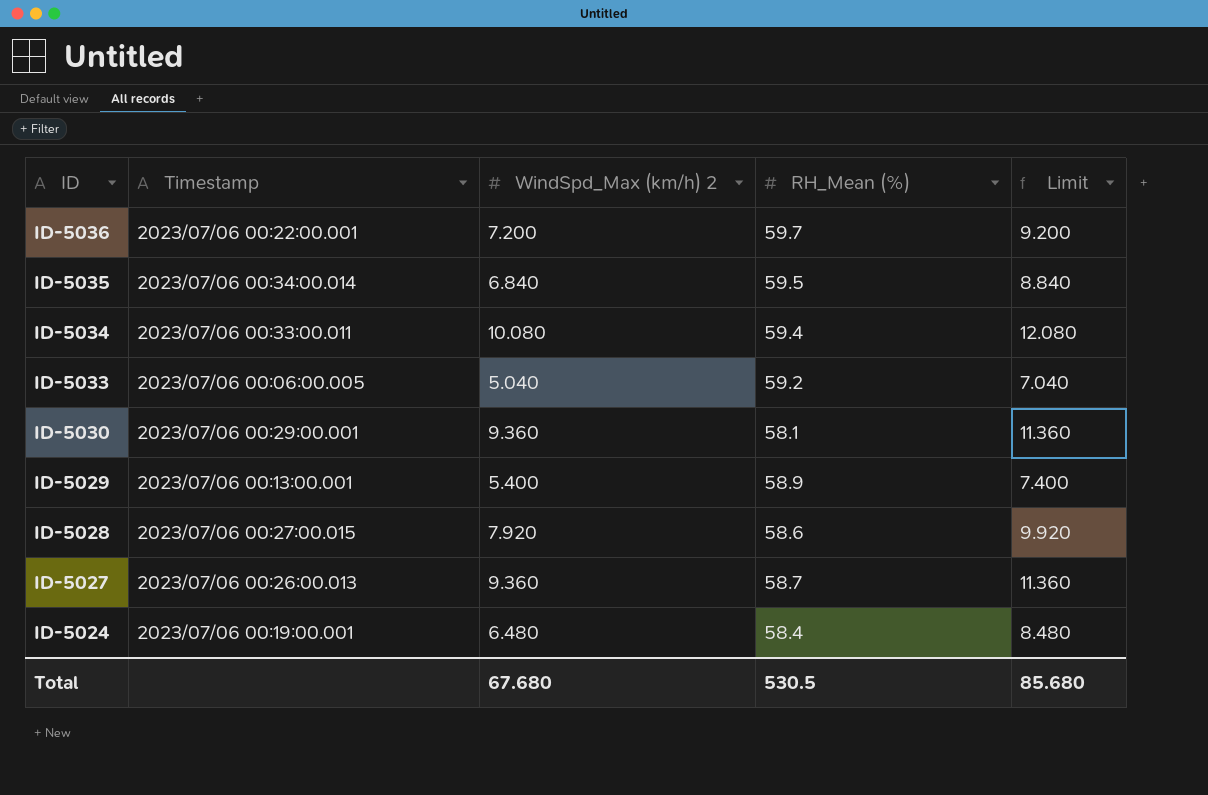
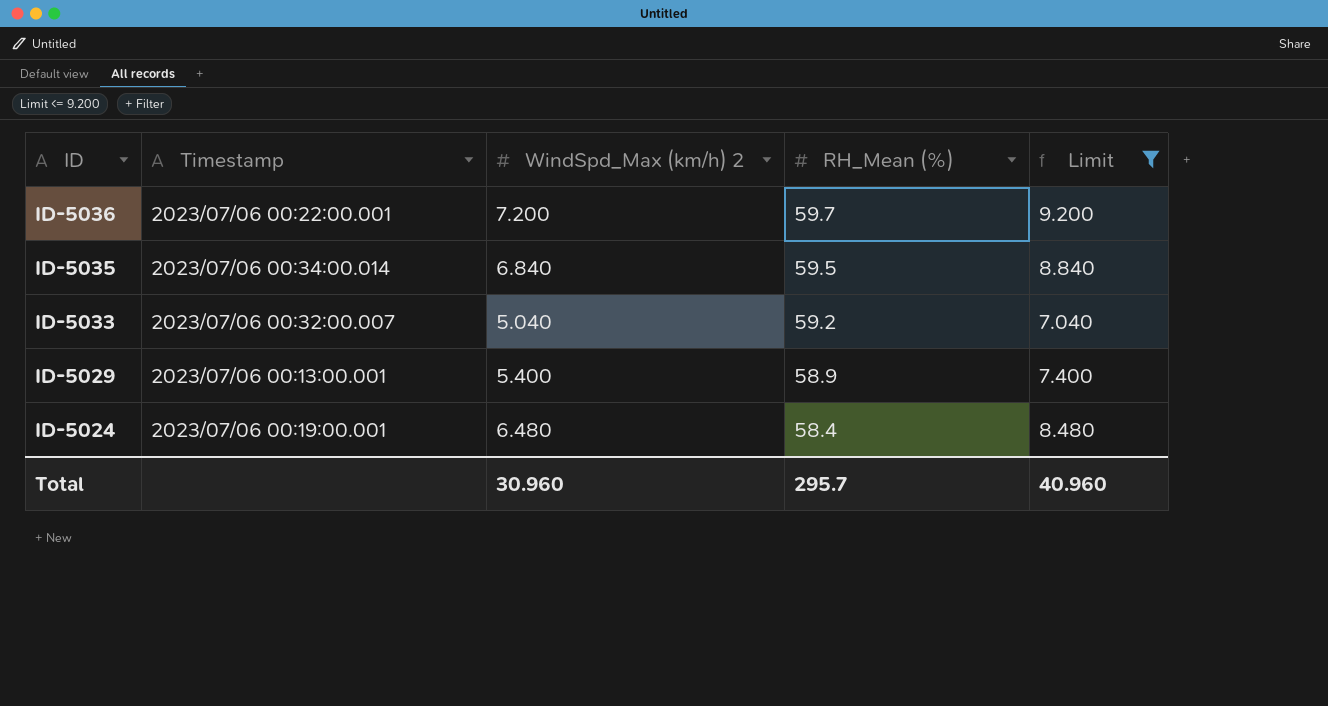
filter: none -> Limit <= 9.200
ID-5033 | Timestamp: 2023/07/06 00:06:00.005 -> 2023/07/06 00:32:00.007
Total | WindSpd_Max (km/h) 2: 67.680 -> 30.960
Total | RH_Mean (%): 530.5 -> 295.7
Total | Limit: 85.680 -> 40.960

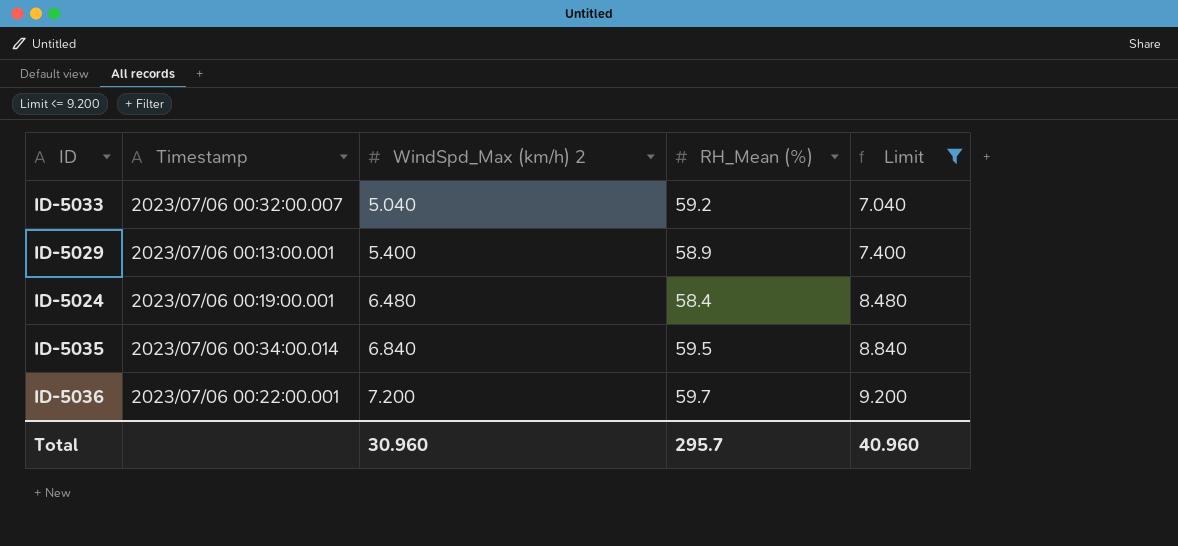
row order: ID descending -> WindSpd_Max (km/h) 2 ascending

